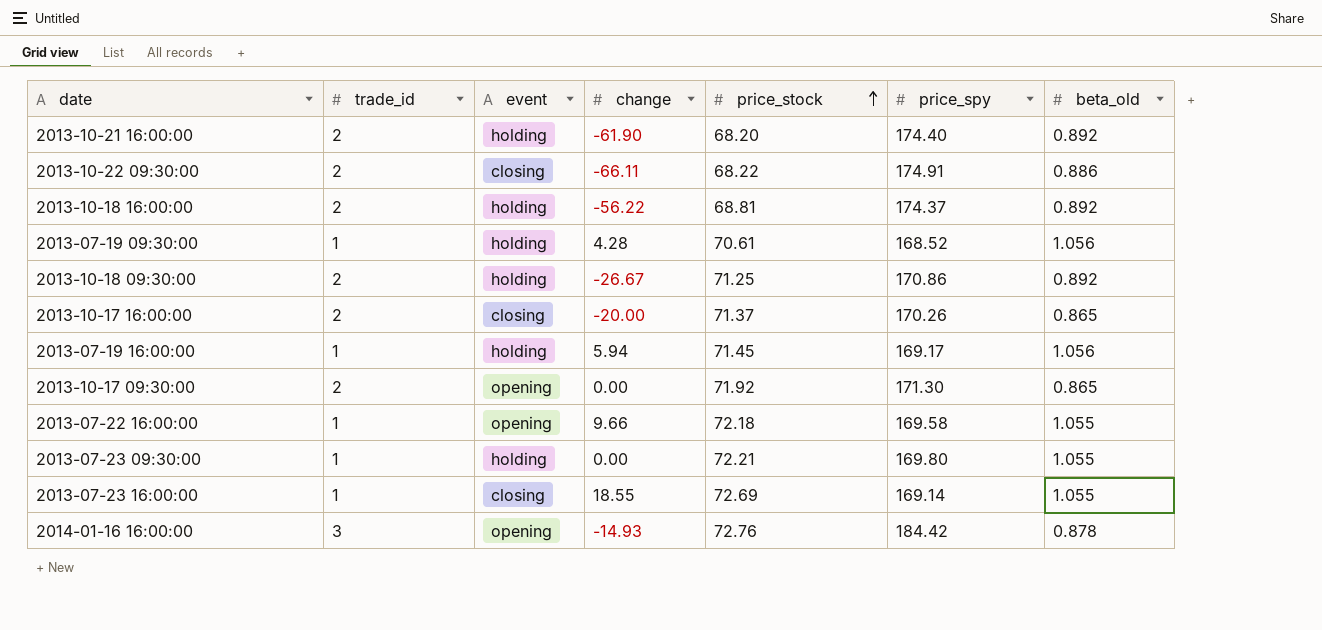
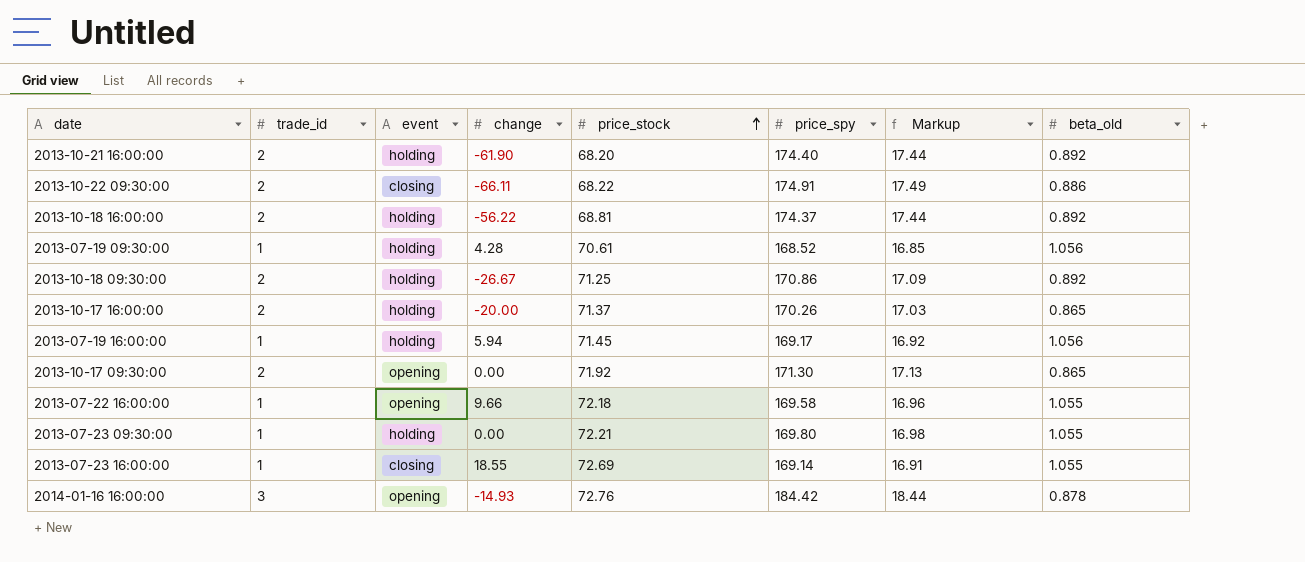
column Markup | formula: none -> [price_spy] * 0.1
2013-10-17 16:00:00 | event: closing -> holding

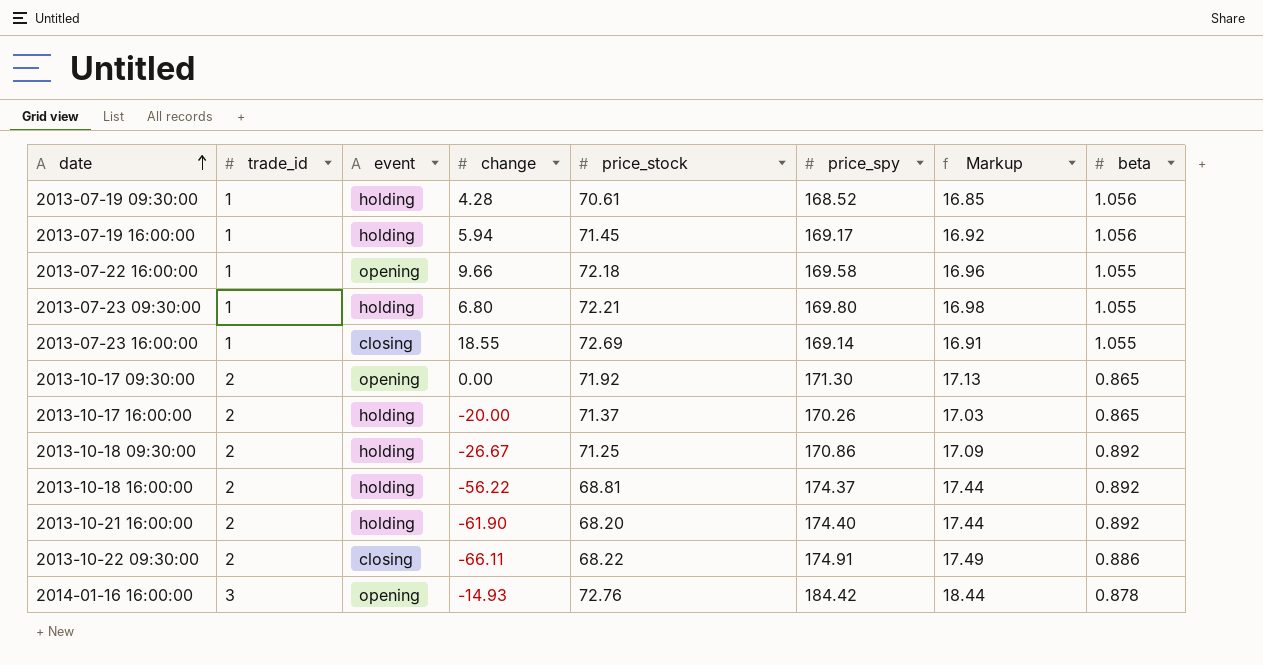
row order: price_stock ascending -> date ascending
column name: beta_old -> beta
2013-07-23 09:30:00 | change: 0.00 -> 6.80

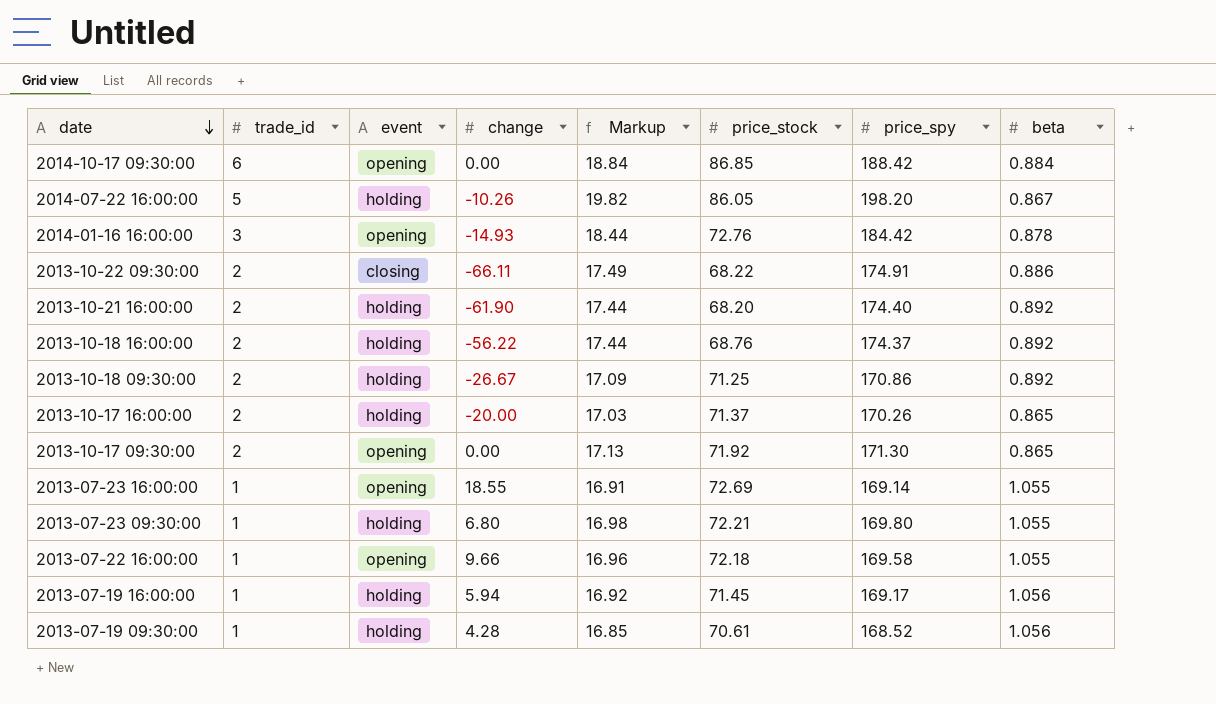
row order: date ascending -> date descending
column Markup | position: 7 -> 5
row 2014-10-17 09:30:00: none -> 6 | opening | 0.00 | 18.84 | 86.85 | 188.42 | 0.884
row 2014-07-22 16:00:00: none -> 5 | holding | -10.26 | 19.82 | 86.05 | 198.20 | 0.867
2013-10-18 16:00:00 | price_stock: 68.81 -> 68.76
2013-07-23 16:00:00 | event: closing -> opening

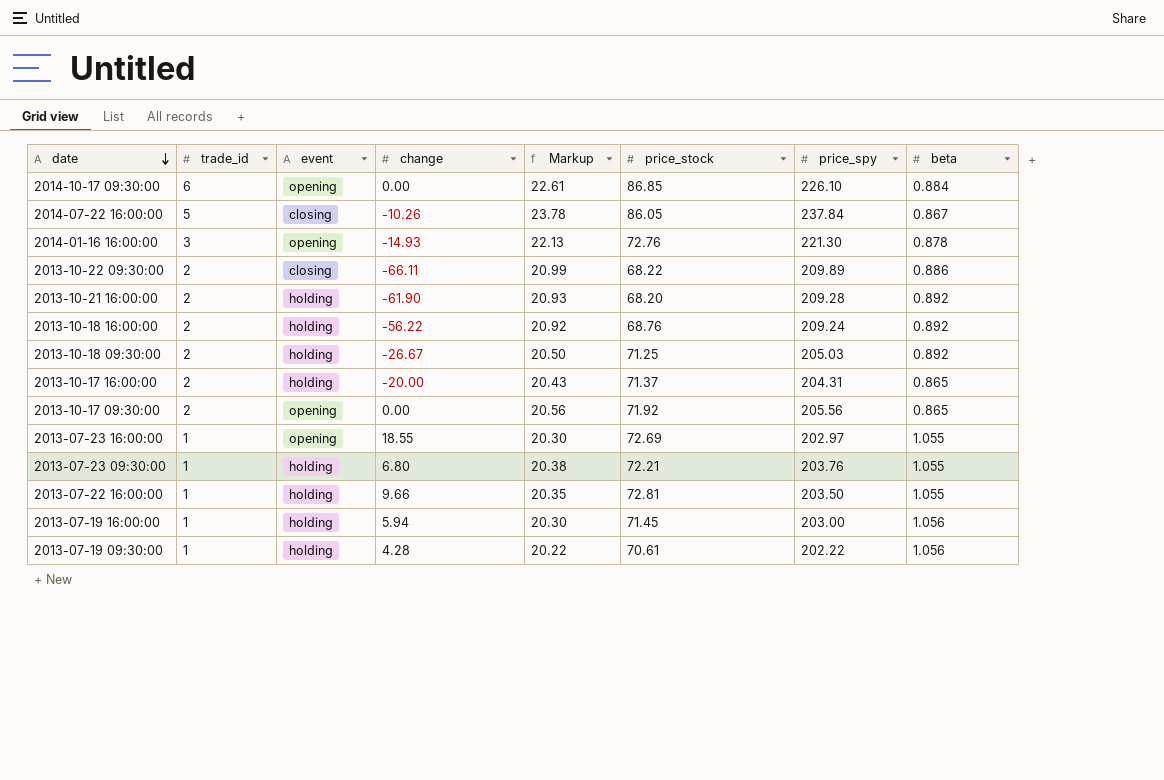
2014-10-17 09:30:00 | Markup: 18.84 -> 22.61
2014-10-17 09:30:00 | price_spy: 188.42 -> 226.10
2014-07-22 16:00:00 | event: holding -> closing
2014-07-22 16:00:00 | Markup: 19.82 -> 23.78
2014-07-22 16:00:00 | price_spy: 198.20 -> 237.84
2014-01-16 16:00:00 | Markup: 18.44 -> 22.13
2014-01-16 16:00:00 | price_spy: 184.42 -> 221.30
2013-10-22 09:30:00 | Markup: 17.49 -> 20.99
2013-10-22 09:30:00 | price_spy: 174.91 -> 209.89
2013-10-21 16:00:00 | Markup: 17.44 -> 20.93
2013-10-21 16:00:00 | price_spy: 174.40 -> 209.28
2013-10-18 16:00:00 | Markup: 17.44 -> 20.92
2013-10-18 16:00:00 | price_spy: 174.37 -> 209.24
2013-10-18 09:30:00 | Markup: 17.09 -> 20.50
2013-10-18 09:30:00 | price_spy: 170.86 -> 205.03
2013-10-17 16:00:00 | Markup: 17.03 -> 20.43
2013-10-17 16:00:00 | price_spy: 170.26 -> 204.31
2013-10-17 09:30:00 | Markup: 17.13 -> 20.56
2013-10-17 09:30:00 | price_spy: 171.30 -> 205.56
2013-07-23 16:00:00 | Markup: 16.91 -> 20.30
2013-07-23 16:00:00 | price_spy: 169.14 -> 202.97
2013-07-23 09:30:00 | Markup: 16.98 -> 20.38
2013-07-23 09:30:00 | price_spy: 169.80 -> 203.76
2013-07-22 16:00:00 | event: opening -> holding
2013-07-22 16:00:00 | Markup: 16.96 -> 20.35
2013-07-22 16:00:00 | price_stock: 72.18 -> 72.81
2013-07-22 16:00:00 | price_spy: 169.58 -> 203.50
2013-07-19 16:00:00 | Markup: 16.92 -> 20.30
2013-07-19 16:00:00 | price_spy: 169.17 -> 203.00
2013-07-19 09:30:00 | Markup: 16.85 -> 20.22
2013-07-19 09:30:00 | price_spy: 168.52 -> 202.22

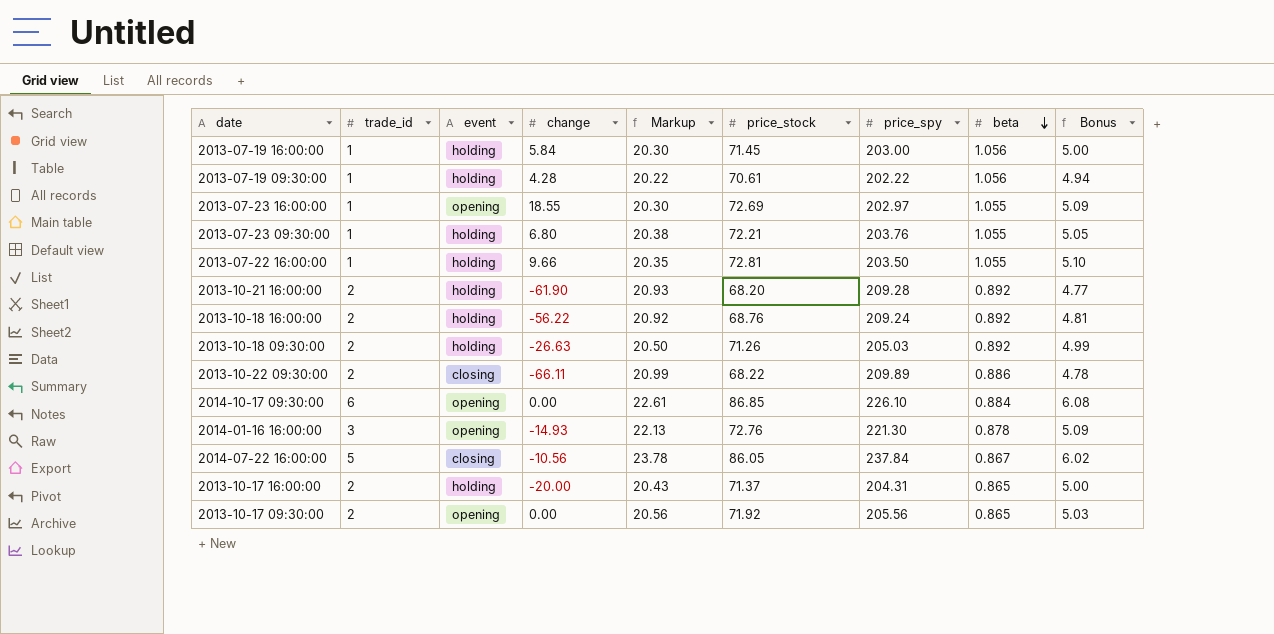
row order: date descending -> beta descending
column Bonus | formula: none -> [price_stock] * 0.07
2013-07-19 16:00:00 | change: 5.94 -> 5.84
2013-10-18 09:30:00 | change: -26.67 -> -26.63
2013-10-18 09:30:00 | price_stock: 71.25 -> 71.26
2014-07-22 16:00:00 | change: -10.26 -> -10.56

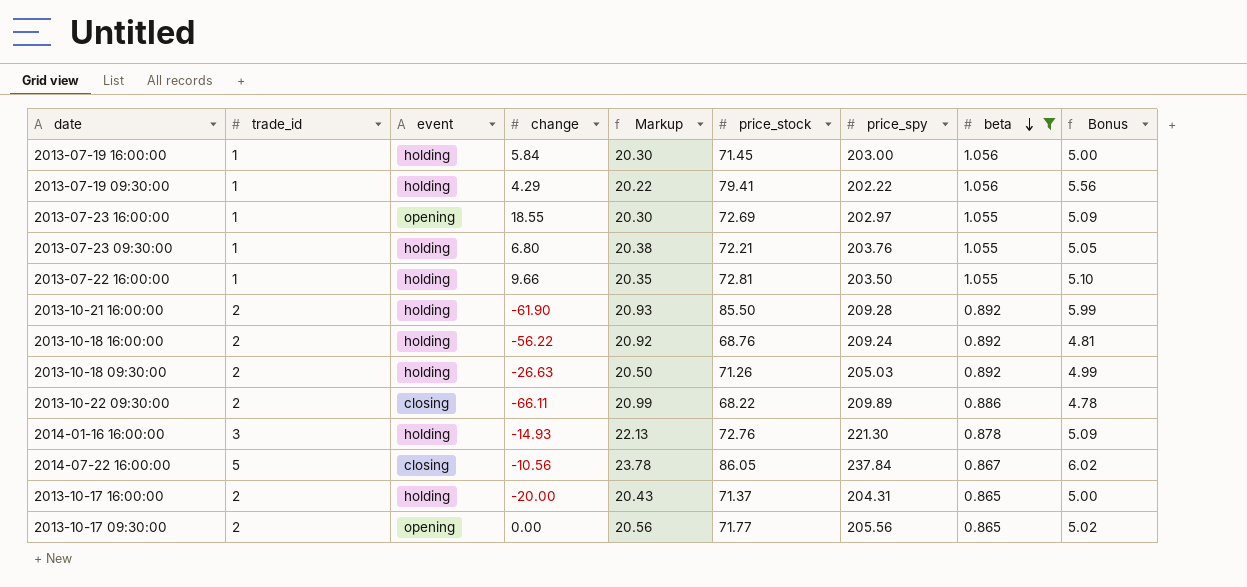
filter: none -> beta != 0.884
2013-07-19 09:30:00 | change: 4.28 -> 4.29
2013-07-19 09:30:00 | price_stock: 70.61 -> 79.41
2013-07-19 09:30:00 | Bonus: 4.94 -> 5.56
2013-10-21 16:00:00 | price_stock: 68.20 -> 85.50
2013-10-21 16:00:00 | Bonus: 4.77 -> 5.99
2014-01-16 16:00:00 | event: opening -> holding
2013-10-17 09:30:00 | price_stock: 71.92 -> 71.77
2013-10-17 09:30:00 | Bonus: 5.03 -> 5.02

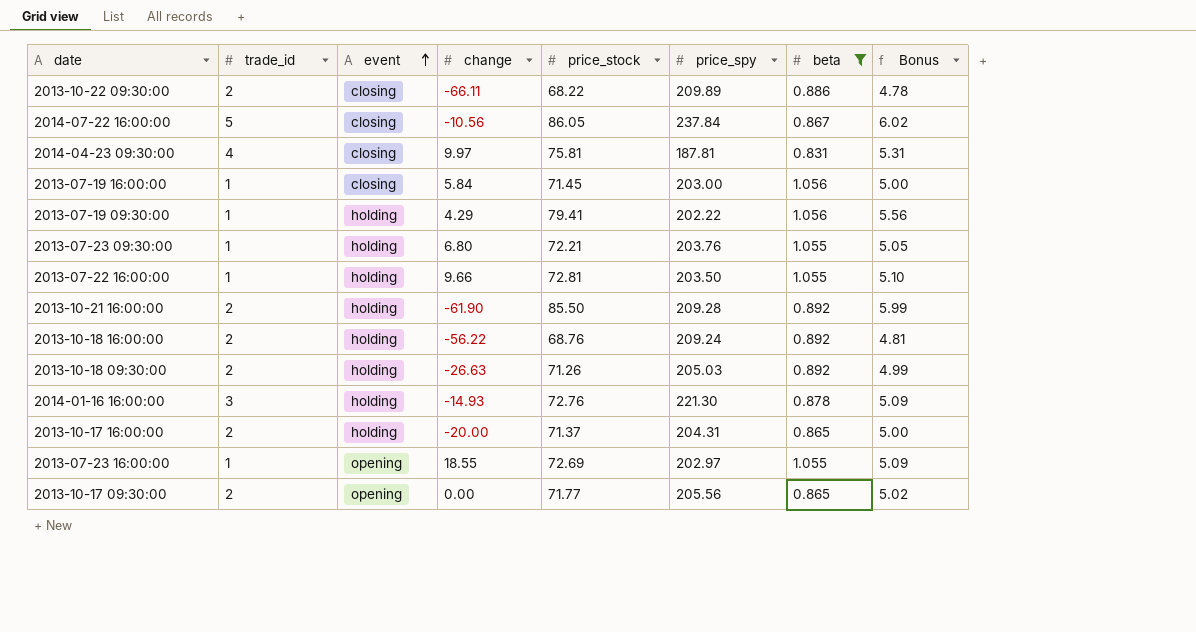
row order: beta descending -> event ascending
column Markup | formula: [price_spy] * 0.1 -> none
row 2014-04-23 09:30:00: none -> 4 | closing | 9.97 | 75.81 | 187.81 | 0.831 | 5.31
2013-07-19 16:00:00 | event: holding -> closing

